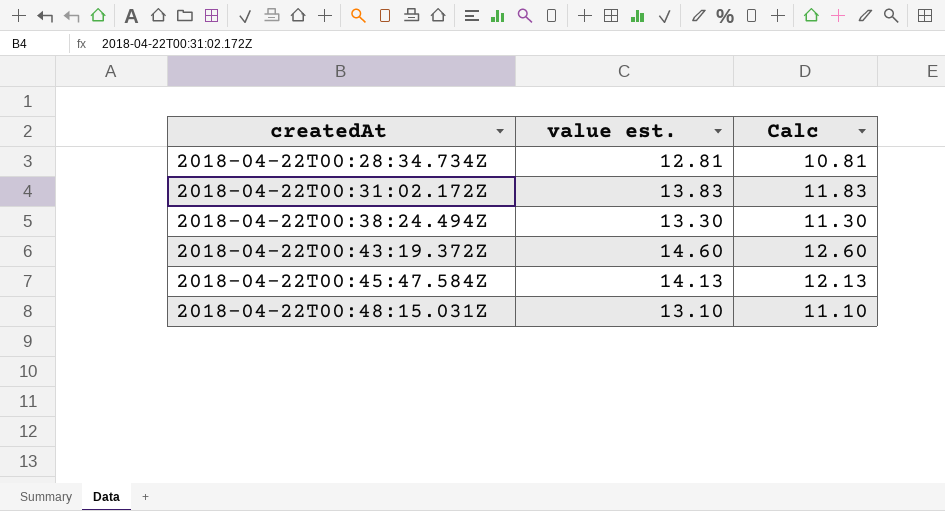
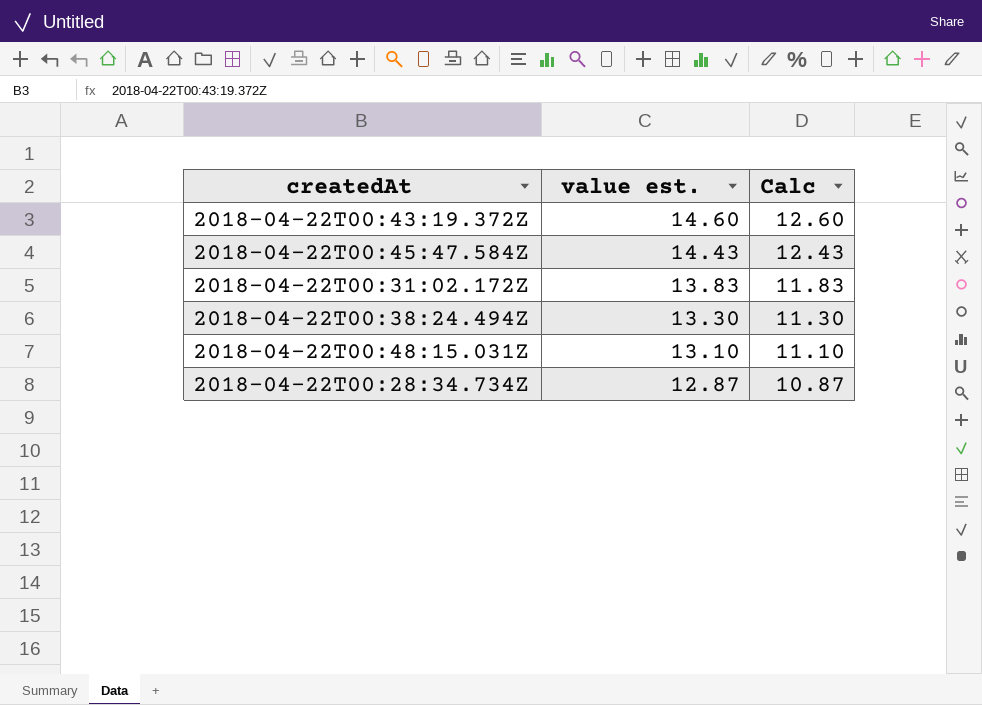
row order: createdAt ascending -> value est. descending
2018-04-22T00:45:47.584Z | value est.: 14.13 -> 14.43
2018-04-22T00:45:47.584Z | Calc: 12.13 -> 12.43
2018-04-22T00:28:34.734Z | value est.: 12.81 -> 12.87
2018-04-22T00:28:34.734Z | Calc: 10.81 -> 10.87

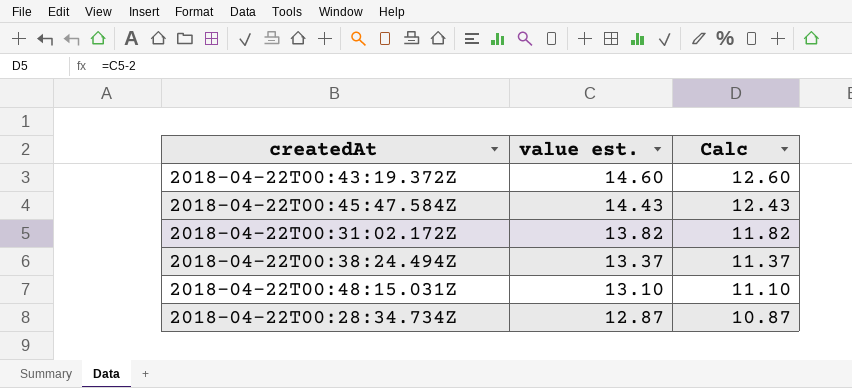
2018-04-22T00:31:02.172Z | value est.: 13.83 -> 13.82
2018-04-22T00:31:02.172Z | Calc: 11.83 -> 11.82
2018-04-22T00:38:24.494Z | value est.: 13.30 -> 13.37
2018-04-22T00:38:24.494Z | Calc: 11.30 -> 11.37

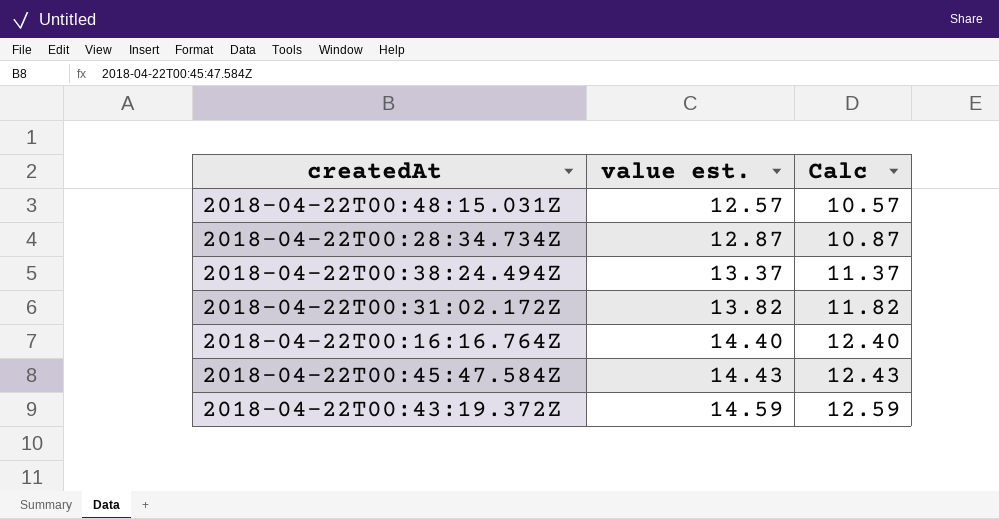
row order: value est. descending -> value est. ascending
2018-04-22T00:48:15.031Z | value est.: 13.10 -> 12.57
2018-04-22T00:48:15.031Z | Calc: 11.10 -> 10.57
row 2018-04-22T00:16:16.764Z: none -> 14.40 | 12.40
2018-04-22T00:43:19.372Z | value est.: 14.60 -> 14.59
2018-04-22T00:43:19.372Z | Calc: 12.60 -> 12.59

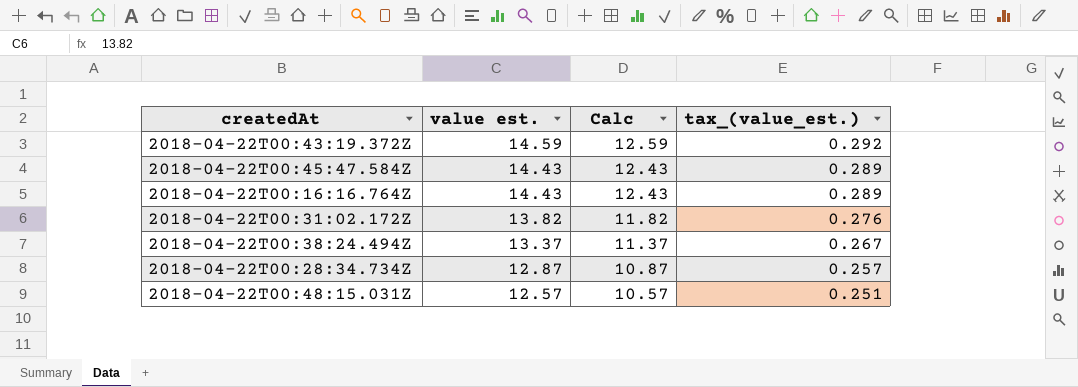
row order: value est. ascending -> value est. descending
column tax_(value_est.) | formula: none -> [value est.] * 0.02
2018-04-22T00:16:16.764Z | value est.: 14.40 -> 14.43
2018-04-22T00:16:16.764Z | Calc: 12.40 -> 12.43

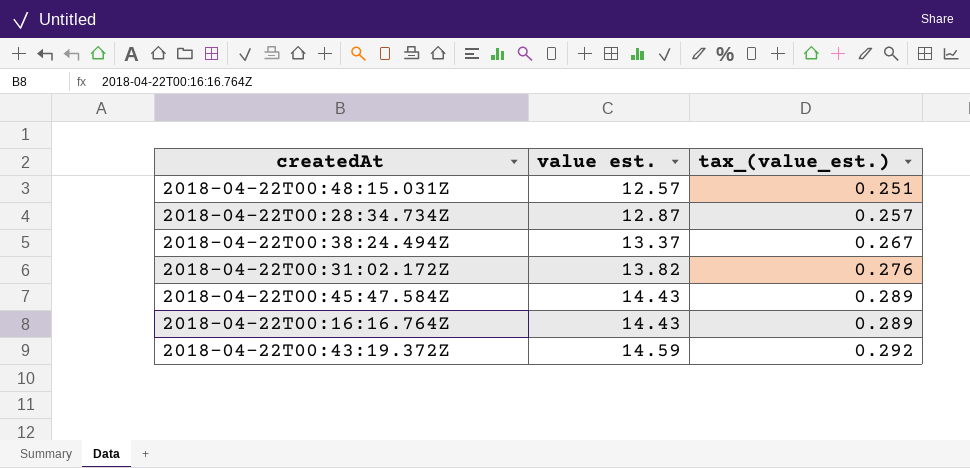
row order: value est. descending -> value est. ascending
column Calc | formula: [value est.] - 2 -> none

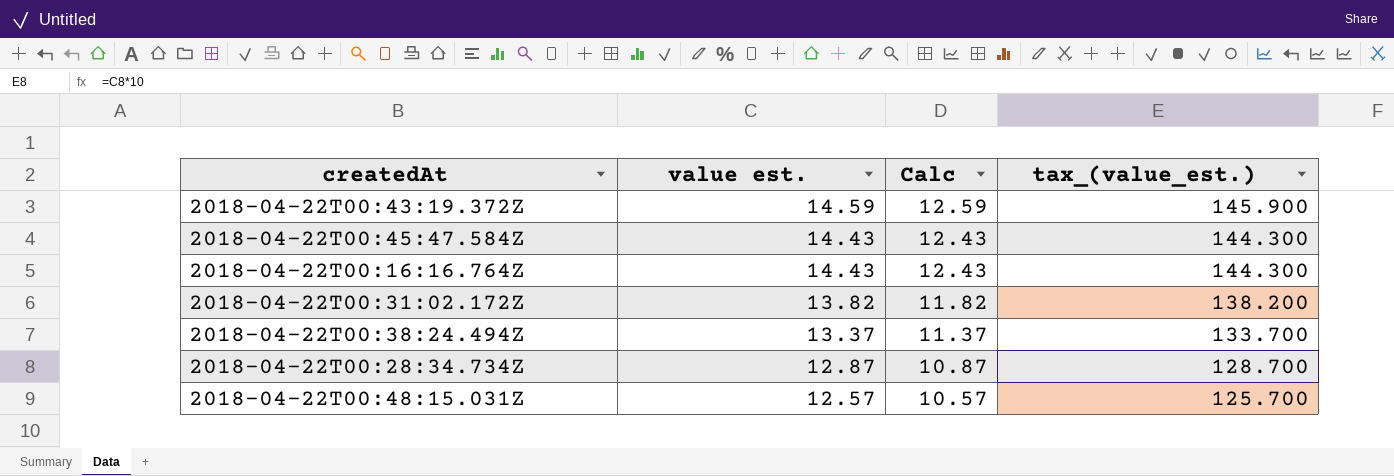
row order: value est. ascending -> value est. descending
column Calc | formula: none -> [value est.] - 2
column tax_(value_est.) | formula: [value est.] * 0.02 -> [value est.] * 10

